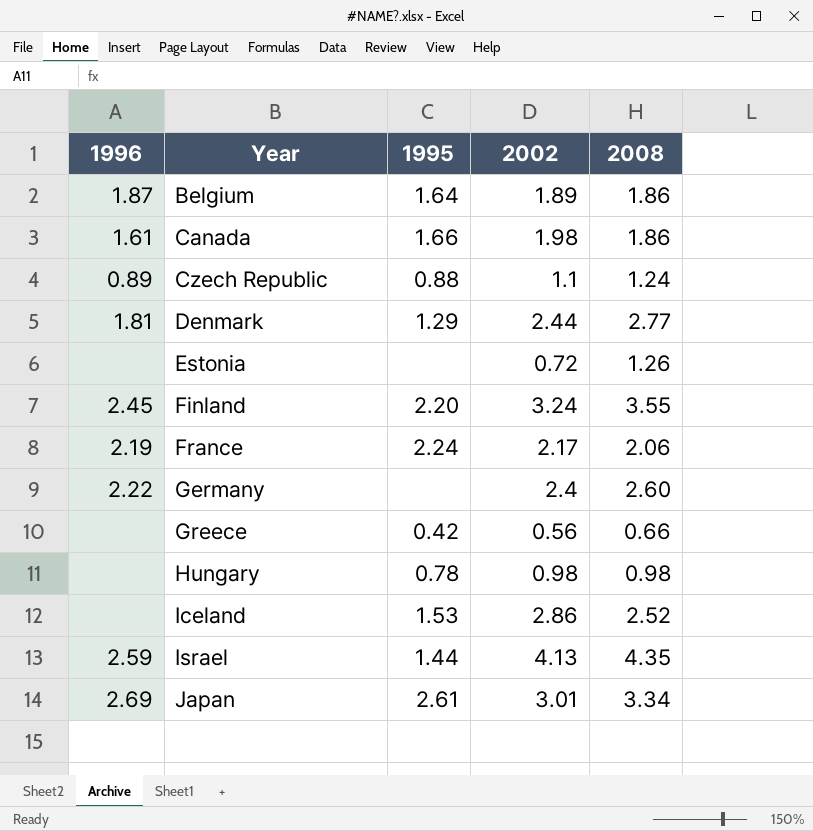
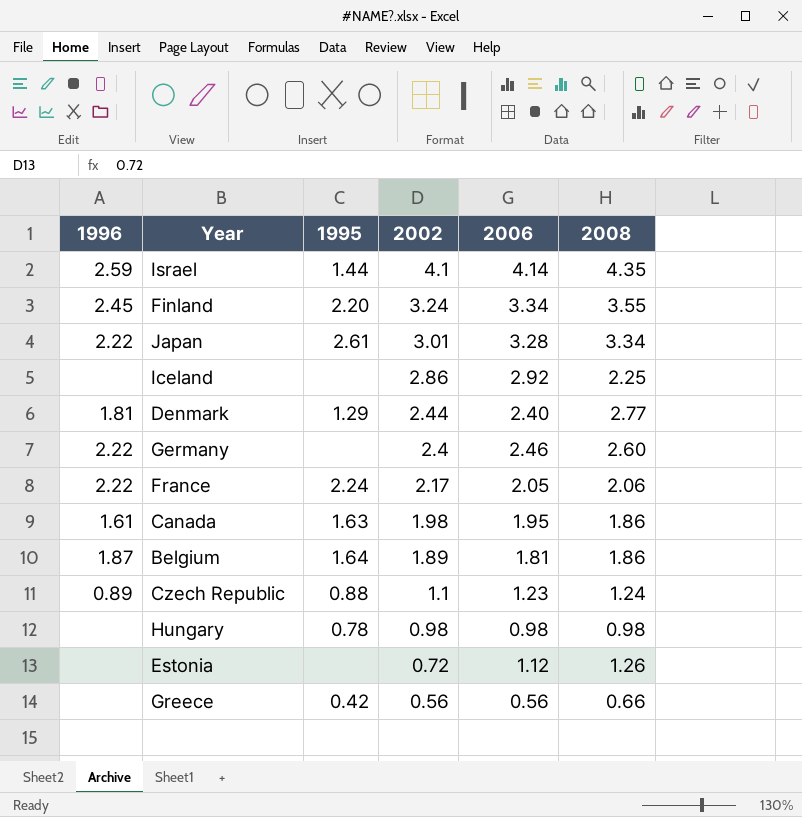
row order: Year ascending -> 2002 descending
column 2006 | position: none -> 5
Israel | 2002: 4.13 -> 4.1
Japan | 1996: 2.69 -> 2.22
Iceland | 1995: 1.53 -> none
Iceland | 2008: 2.52 -> 2.25
France | 1996: 2.19 -> 2.22
Canada | 1995: 1.66 -> 1.63

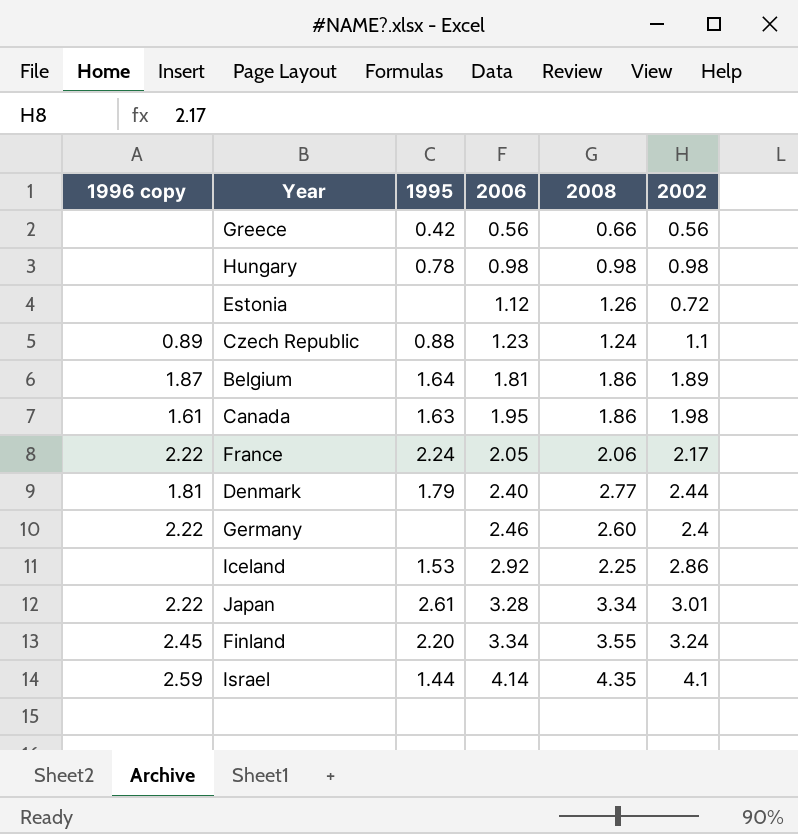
row order: 2002 descending -> 2006 ascending
column name: 1996 -> 1996 copy
column 2002 | position: 4 -> 6
Denmark | 1995: 1.29 -> 1.79
Iceland | 1995: none -> 1.53

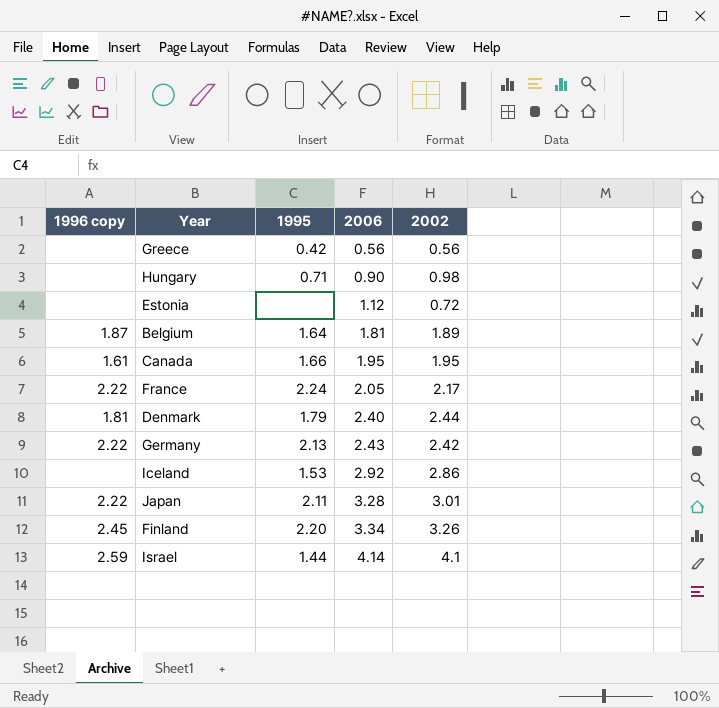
column 2008 | position: 5 -> none
row Czech Republic: 0.89 | 0.88 | 1.23 | 1.24 | 1.1 -> none
Hungary | 1995: 0.78 -> 0.71
Hungary | 2006: 0.98 -> 0.90
Canada | 1995: 1.63 -> 1.66
Canada | 2002: 1.98 -> 1.95
Germany | 1995: none -> 2.13
Germany | 2006: 2.46 -> 2.43
Germany | 2002: 2.4 -> 2.42
Japan | 1995: 2.61 -> 2.11
Finland | 2002: 3.24 -> 3.26

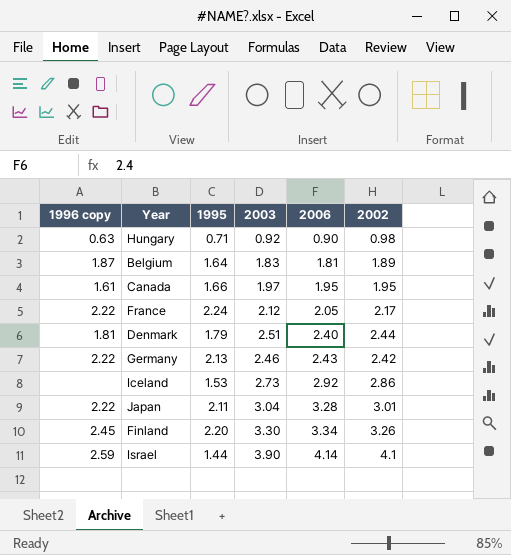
column 2003 | position: none -> 4
row Greece: none | 0.42 | 0.56 | 0.56 -> none
row Estonia: none | none | 1.12 | 0.72 -> none
Hungary | 1996 copy: none -> 0.63

